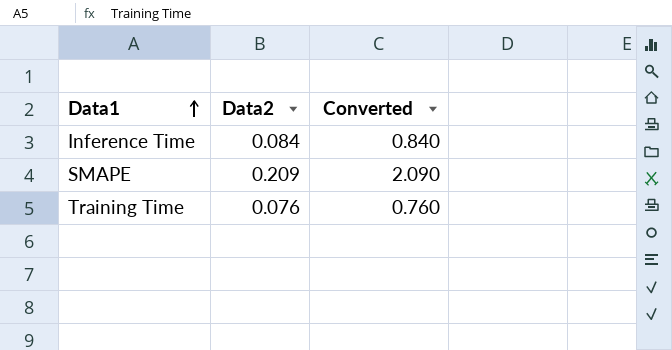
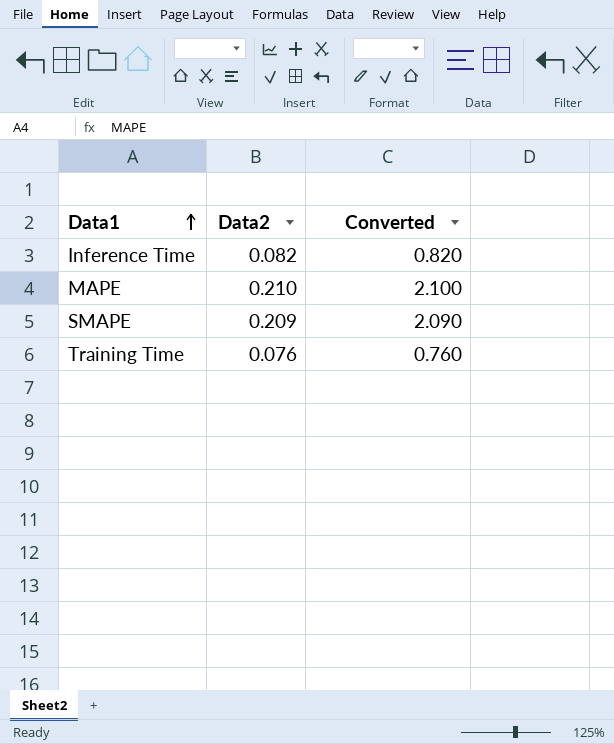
Inference Time | Data2: 0.084 -> 0.082
Inference Time | Converted: 0.840 -> 0.820
row MAPE: none -> 0.210 | 2.100

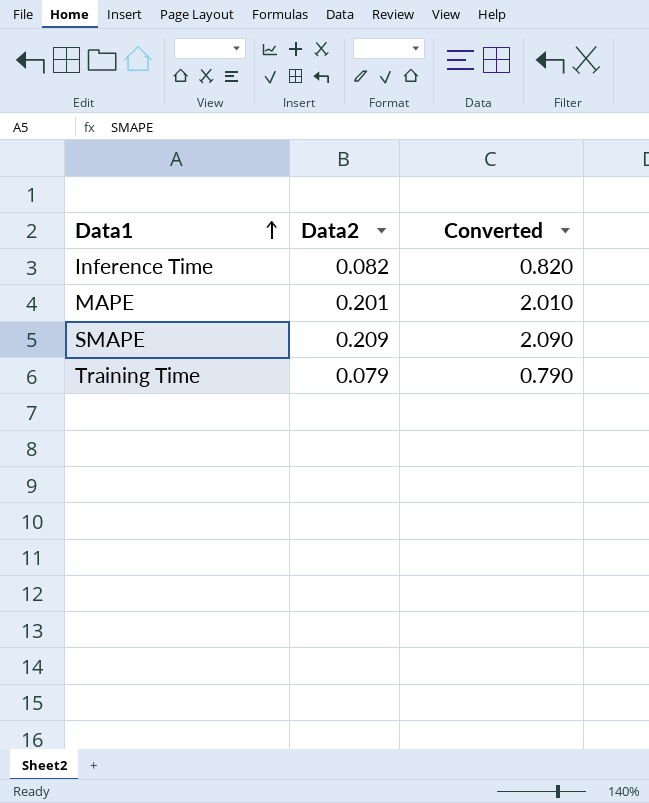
MAPE | Data2: 0.210 -> 0.201
MAPE | Converted: 2.100 -> 2.010
Training Time | Data2: 0.076 -> 0.079
Training Time | Converted: 0.760 -> 0.790

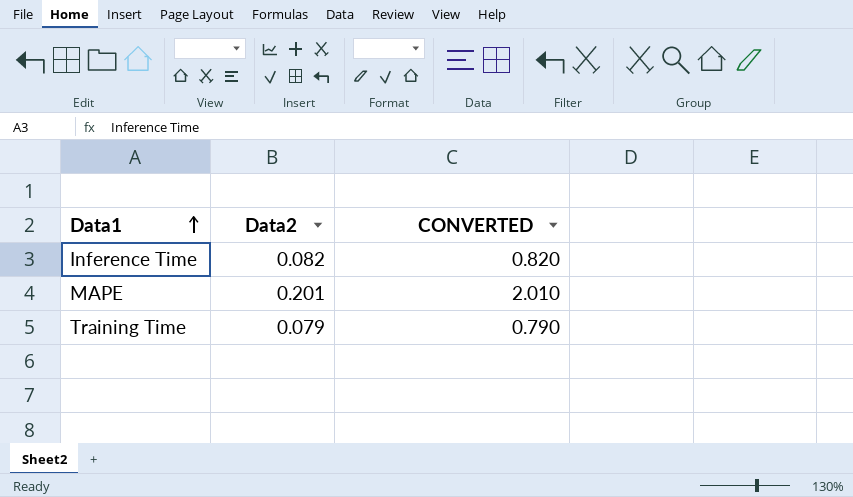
column name: Converted -> CONVERTED
row SMAPE: 0.209 | 2.090 -> none

